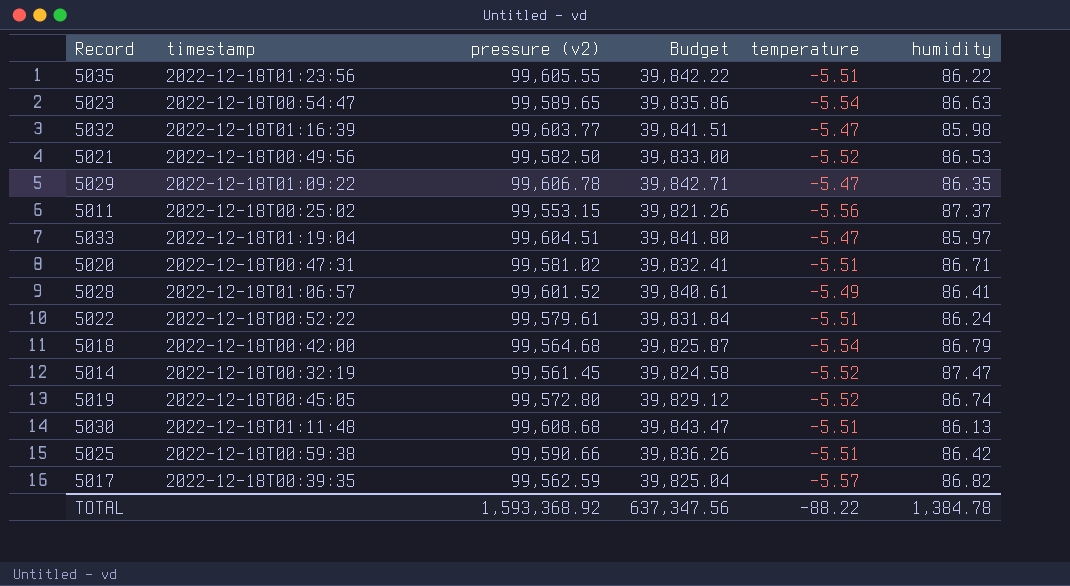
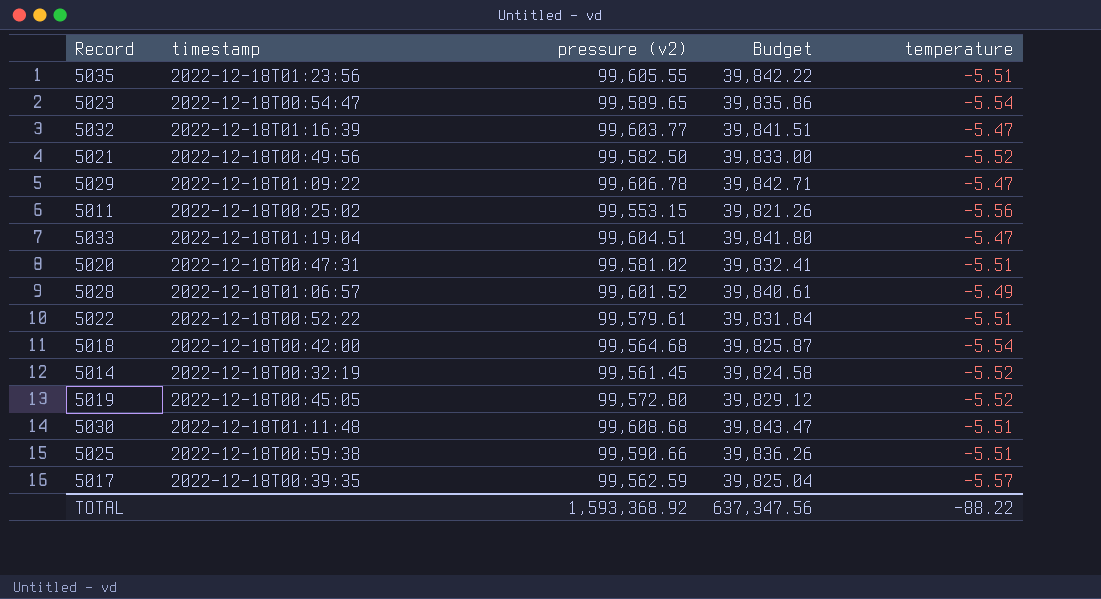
column humidity | position: 6 -> none

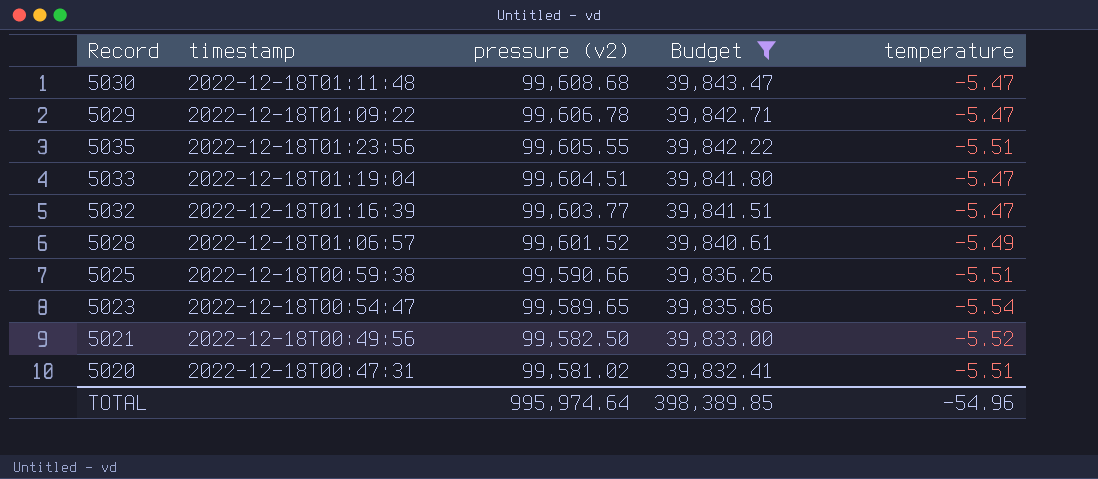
filter: none -> Budget >= 39,832.41
row order: none -> pressure (v2) descending
5030 | temperature: -5.51 -> -5.47
TOTAL | pressure (v2): 1,593,368.92 -> 995,974.64
TOTAL | Budget: 637,347.56 -> 398,389.85
TOTAL | temperature: -88.22 -> -54.96

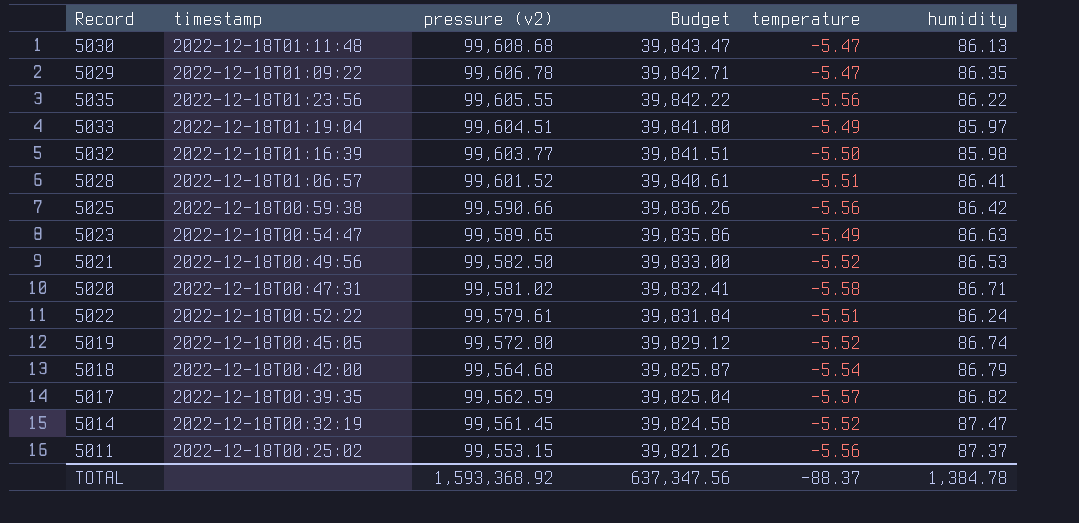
filter: Budget >= 39,832.41 -> none
column humidity | position: none -> 6
5035 | temperature: -5.51 -> -5.56
5033 | temperature: -5.47 -> -5.49
5032 | temperature: -5.47 -> -5.50
5028 | temperature: -5.49 -> -5.51
5025 | temperature: -5.51 -> -5.56
5023 | temperature: -5.54 -> -5.49
5020 | temperature: -5.51 -> -5.58
TOTAL | pressure (v2): 995,974.64 -> 1,593,368.92
TOTAL | Budget: 398,389.85 -> 637,347.56
TOTAL | temperature: -54.96 -> -88.37

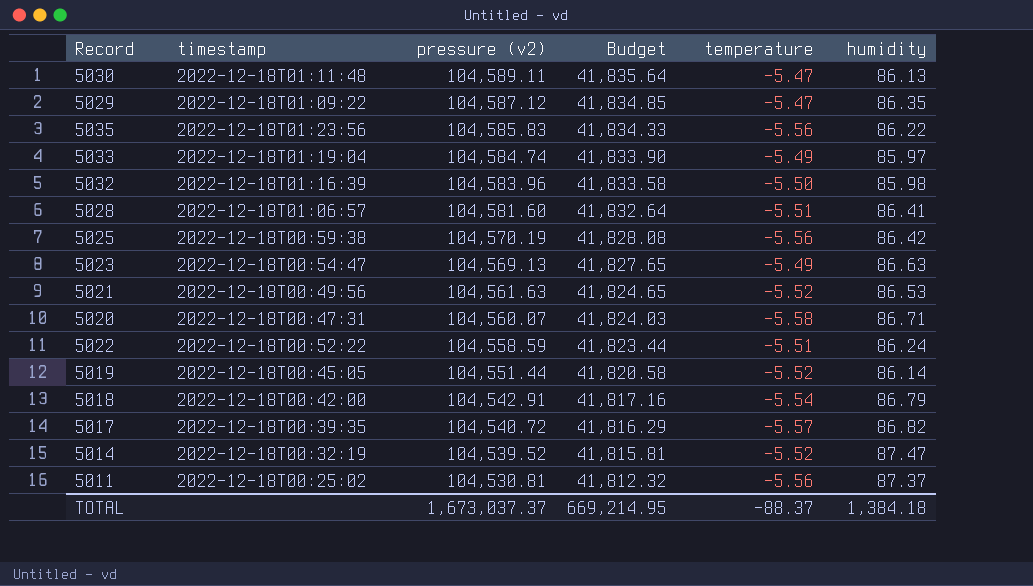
5030 | pressure (v2): 99,608.68 -> 104,589.11
5030 | Budget: 39,843.47 -> 41,835.64
5029 | pressure (v2): 99,606.78 -> 104,587.12
5029 | Budget: 39,842.71 -> 41,834.85
5035 | pressure (v2): 99,605.55 -> 104,585.83
5035 | Budget: 39,842.22 -> 41,834.33
5033 | pressure (v2): 99,604.51 -> 104,584.74
5033 | Budget: 39,841.80 -> 41,833.90
5032 | pressure (v2): 99,603.77 -> 104,583.96
5032 | Budget: 39,841.51 -> 41,833.58
5028 | pressure (v2): 99,601.52 -> 104,581.60
5028 | Budget: 39,840.61 -> 41,832.64
5025 | pressure (v2): 99,590.66 -> 104,570.19
5025 | Budget: 39,836.26 -> 41,828.08
5023 | pressure (v2): 99,589.65 -> 104,569.13
5023 | Budget: 39,835.86 -> 41,827.65
5021 | pressure (v2): 99,582.50 -> 104,561.63
5021 | Budget: 39,833.00 -> 41,824.65
5020 | pressure (v2): 99,581.02 -> 104,560.07
5020 | Budget: 39,832.41 -> 41,824.03
5022 | pressure (v2): 99,579.61 -> 104,558.59
5022 | Budget: 39,831.84 -> 41,823.44
5019 | pressure (v2): 99,572.80 -> 104,551.44
5019 | Budget: 39,829.12 -> 41,820.58
5019 | humidity: 86.74 -> 86.14
5018 | pressure (v2): 99,564.68 -> 104,542.91
5018 | Budget: 39,825.87 -> 41,817.16
5017 | pressure (v2): 99,562.59 -> 104,540.72
5017 | Budget: 39,825.04 -> 41,816.29
5014 | pressure (v2): 99,561.45 -> 104,539.52
5014 | Budget: 39,824.58 -> 41,815.81
5011 | pressure (v2): 99,553.15 -> 104,530.81
5011 | Budget: 39,821.26 -> 41,812.32
TOTAL | pressure (v2): 1,593,368.92 -> 1,673,037.37
TOTAL | Budget: 637,347.56 -> 669,214.95
TOTAL | humidity: 1,384.78 -> 1,384.18

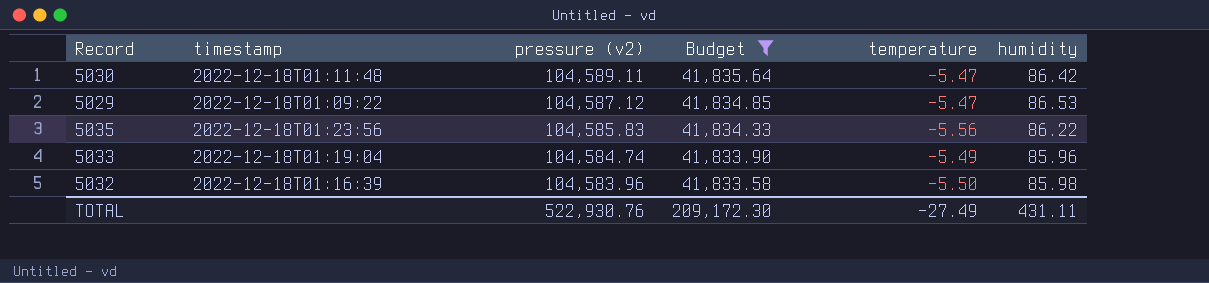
filter: none -> Budget >= 41,833.58
5030 | humidity: 86.13 -> 86.42
5029 | humidity: 86.35 -> 86.53
5033 | humidity: 85.97 -> 85.96
TOTAL | pressure (v2): 1,673,037.37 -> 522,930.76
TOTAL | Budget: 669,214.95 -> 209,172.30
TOTAL | temperature: -88.37 -> -27.49
TOTAL | humidity: 1,384.18 -> 431.11

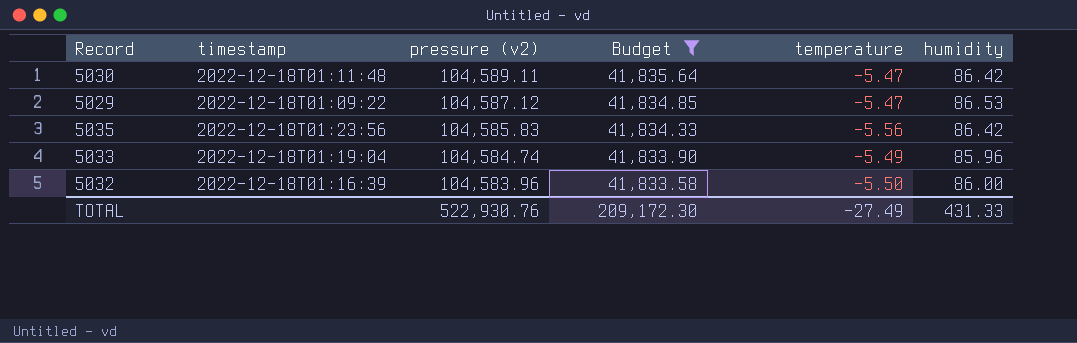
5035 | humidity: 86.22 -> 86.42
5032 | humidity: 85.98 -> 86.00
TOTAL | humidity: 431.11 -> 431.33

